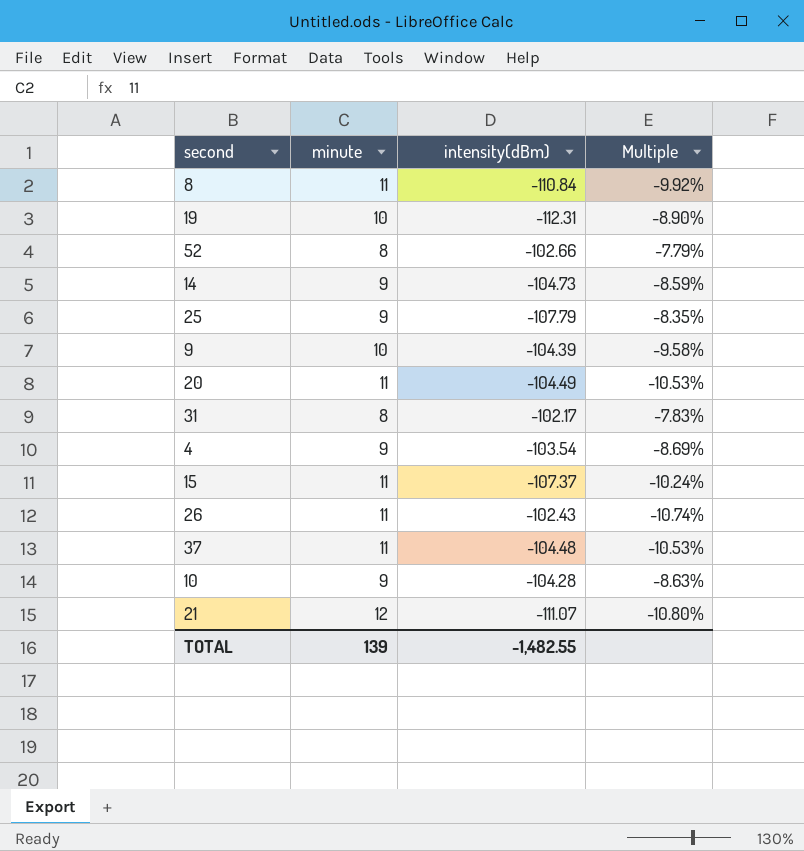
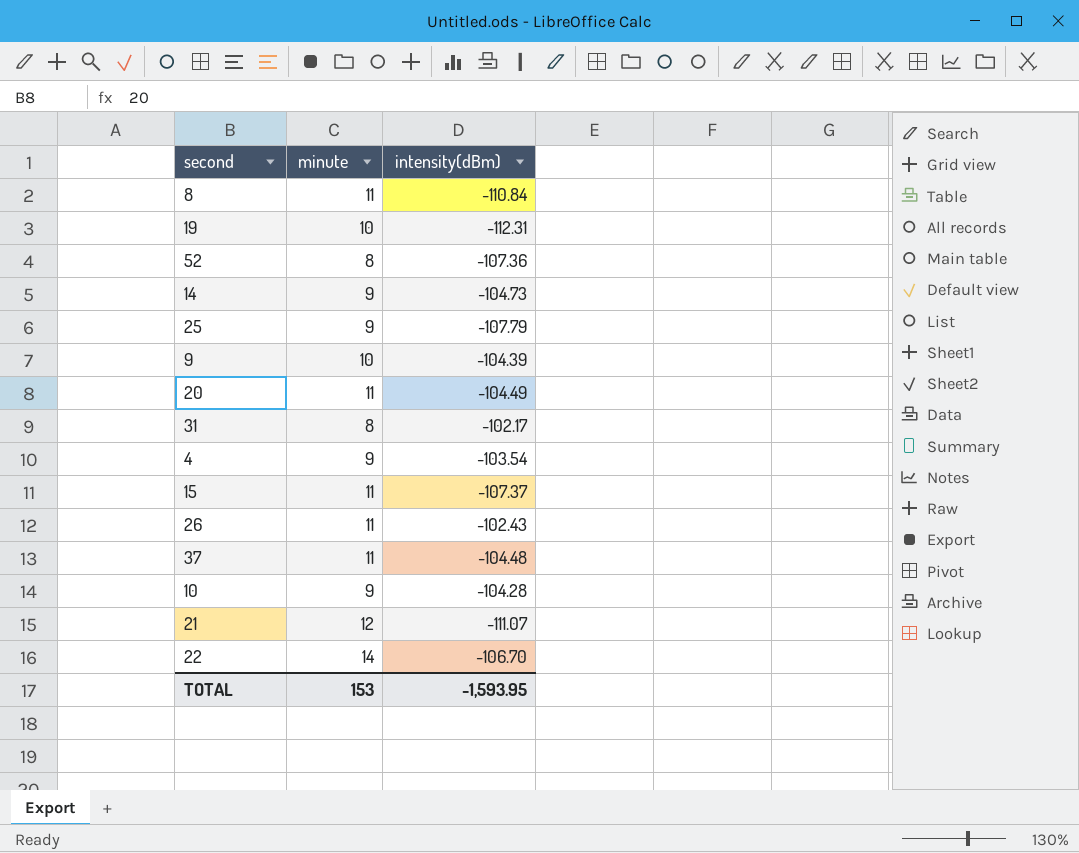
column Multiple | formula: [minute] / [intensity(dBm)] -> none
52 | intensity(dBm): -102.66 -> -107.36
row 22: none -> 14 | -106.70
TOTAL | minute: 139 -> 153
TOTAL | intensity(dBm): -1,482.55 -> -1,593.95

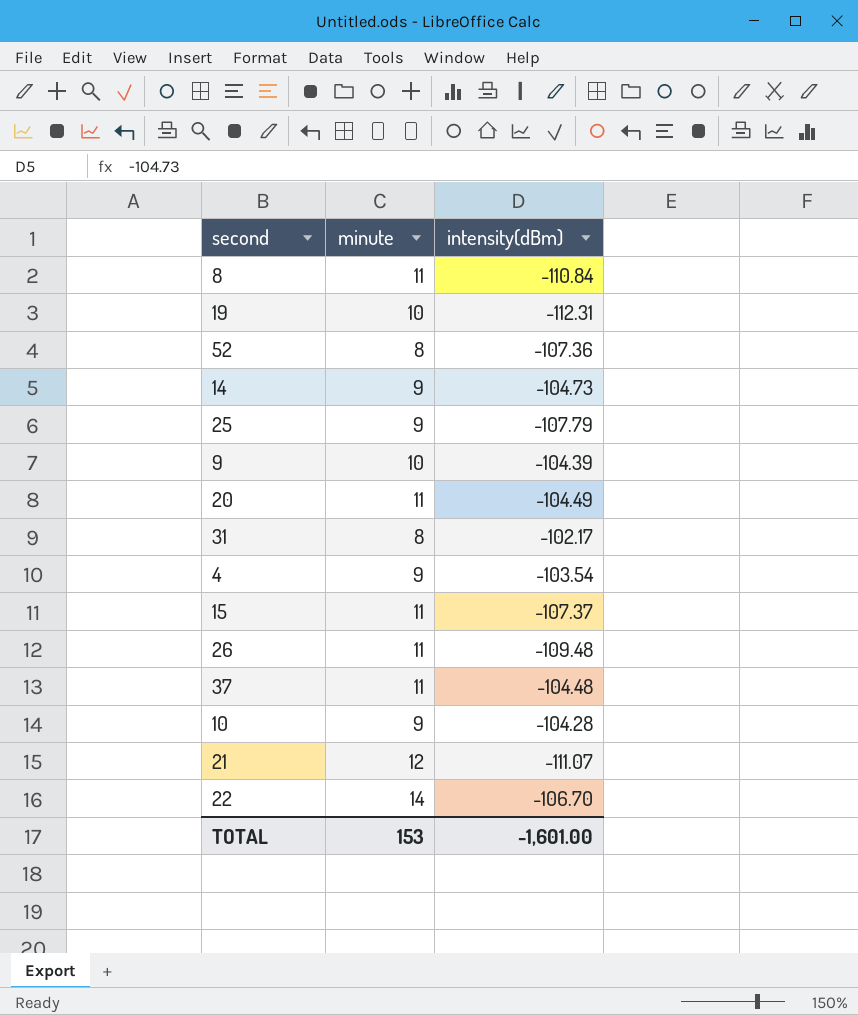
26 | intensity(dBm): -102.43 -> -109.48
TOTAL | intensity(dBm): -1,593.95 -> -1,601.00

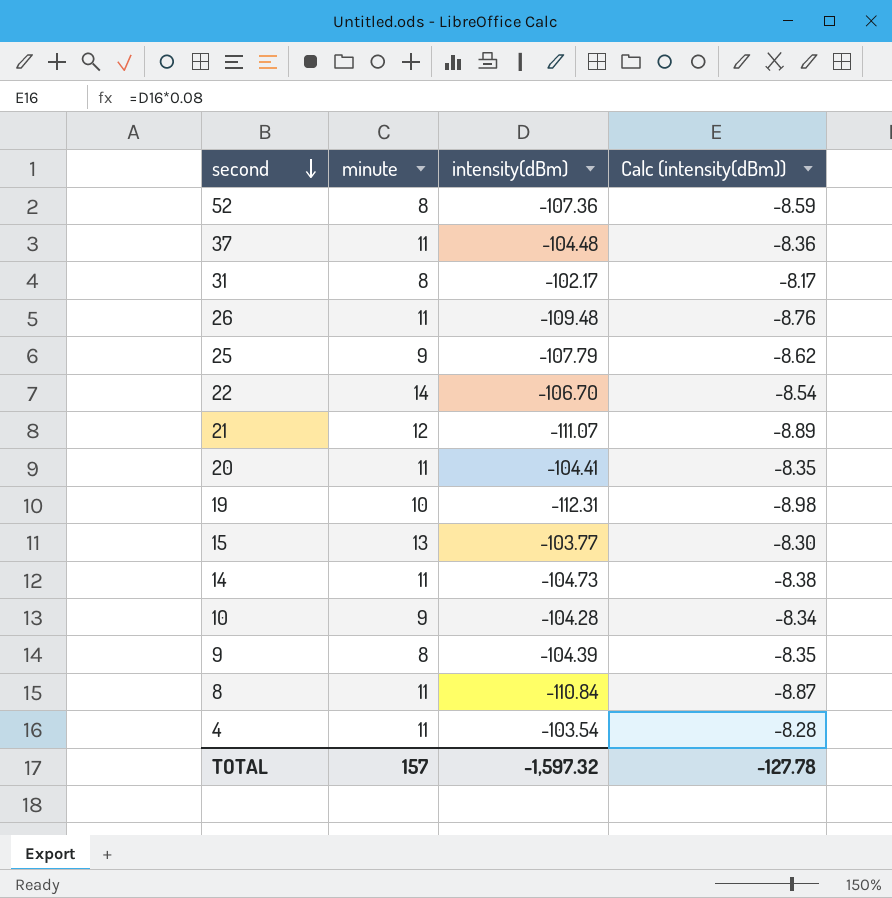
row order: none -> second descending
column Calc (intensity(dBm)) | formula: none -> [intensity(dBm)] * 0.08
20 | intensity(dBm): -104.49 -> -104.41
15 | minute: 11 -> 13
15 | intensity(dBm): -107.37 -> -103.77
14 | minute: 9 -> 11
9 | minute: 10 -> 8
4 | minute: 9 -> 11
TOTAL | minute: 153 -> 157
TOTAL | intensity(dBm): -1,601.00 -> -1,597.32

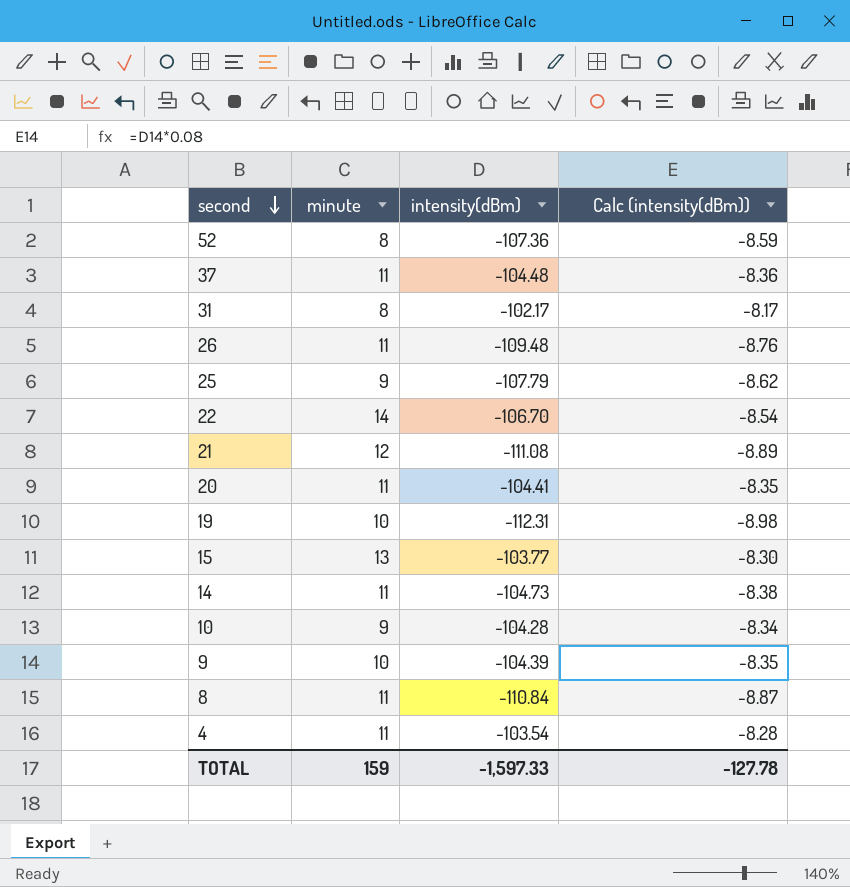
21 | intensity(dBm): -111.07 -> -111.08
9 | minute: 8 -> 10
TOTAL | minute: 157 -> 159
TOTAL | intensity(dBm): -1,597.32 -> -1,597.33

